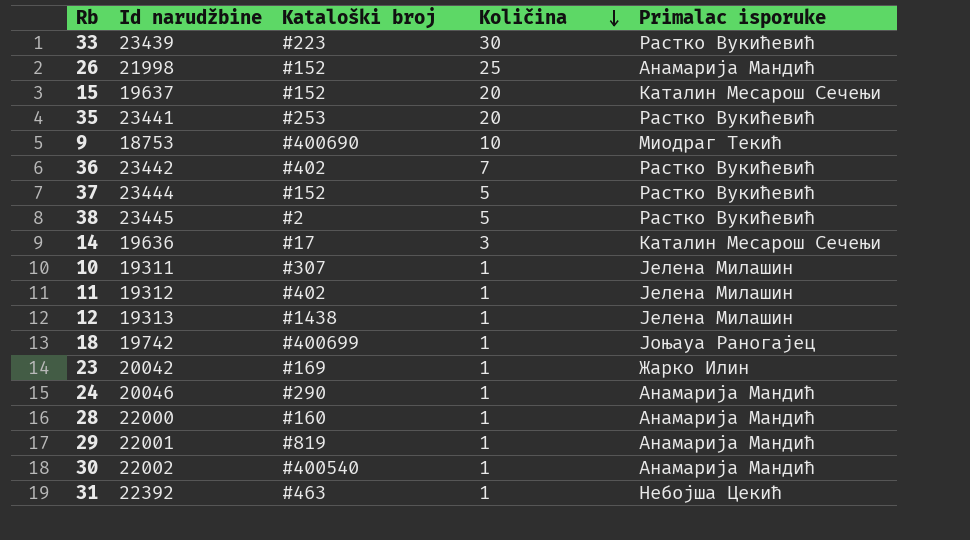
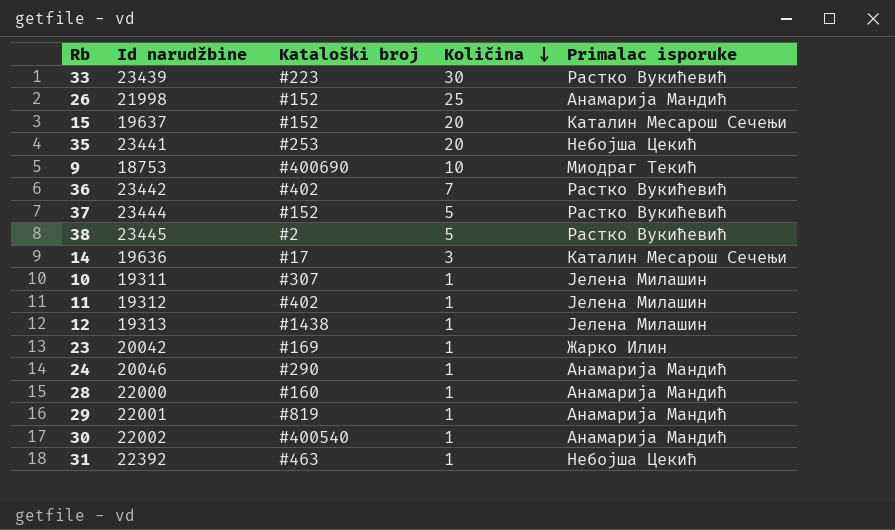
row 18: 19742 | #400699 | 1 | Јоњауа Раногајец -> none
35 | Primalac isporuke: Растко Вукићевић -> Небојша Цекић

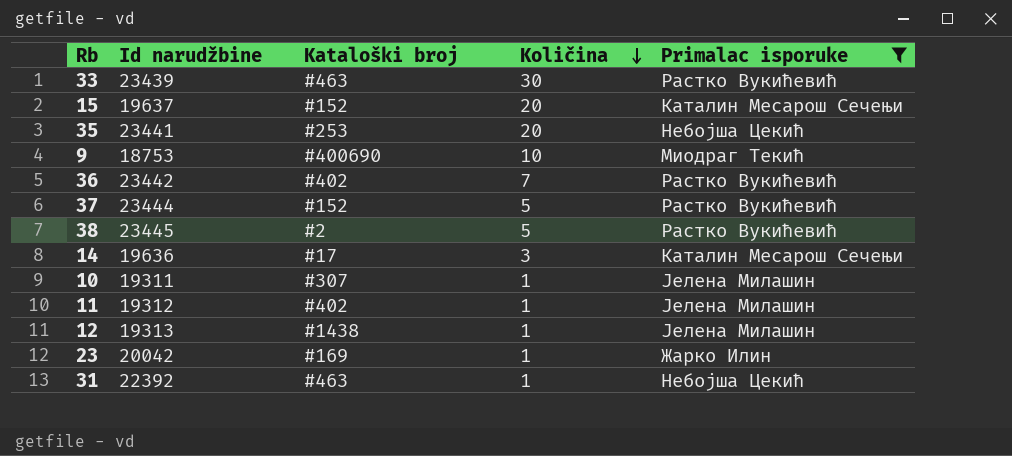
filter: none -> Primalac isporuke != Анамарија Мандић
33 | Kataloški broj: #223 -> #463

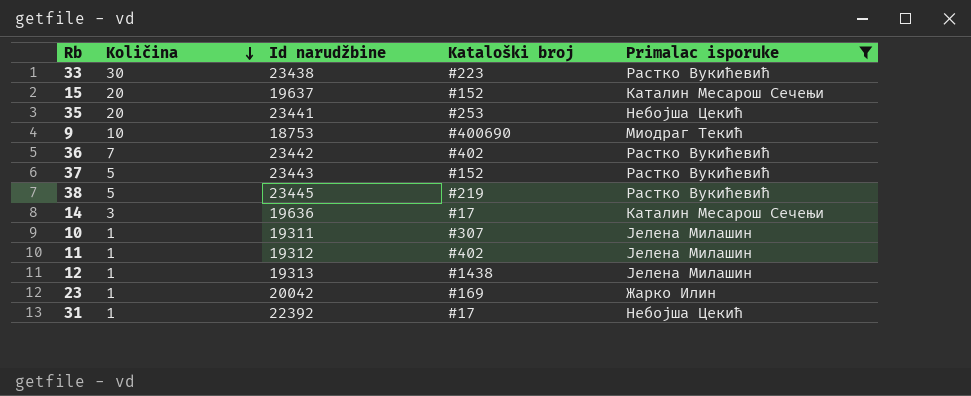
column Količina | position: 4 -> 2
33 | Id narudžbine: 23439 -> 23438
33 | Kataloški broj: #463 -> #223
37 | Id narudžbine: 23444 -> 23443
38 | Kataloški broj: #2 -> #219
31 | Kataloški broj: #463 -> #17

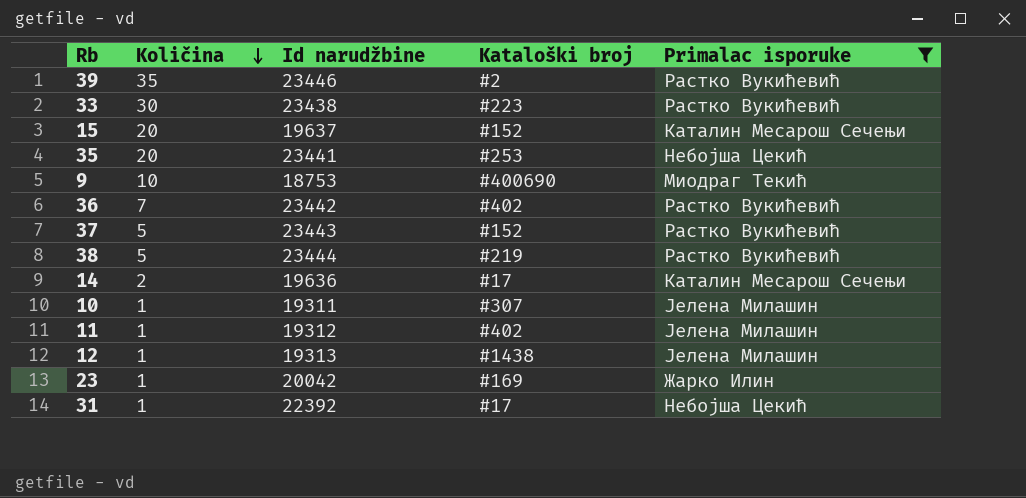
row 39: none -> 35 | 23446 | #2 | Растко Вукићевић
38 | Id narudžbine: 23445 -> 23444
14 | Količina: 3 -> 2

